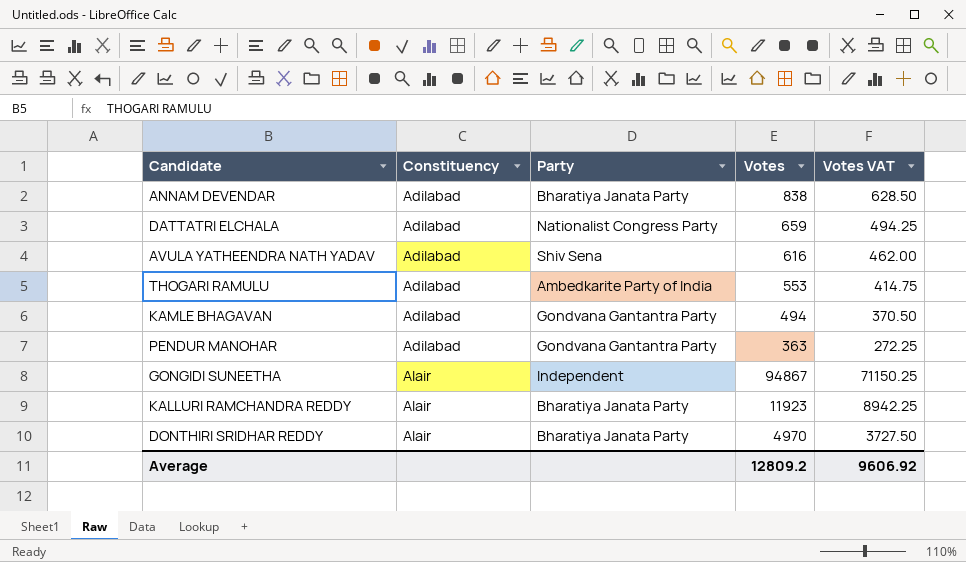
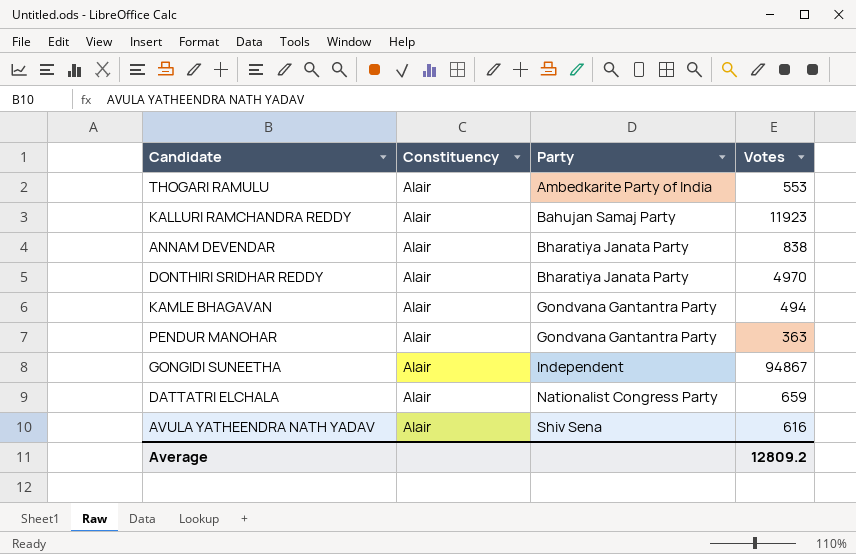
row order: Constituency ascending -> Party ascending
column Votes VAT | formula: [Votes] * 0.75 -> none
THOGARI RAMULU | Constituency: Adilabad -> Alair
KALLURI RAMCHANDRA REDDY | Party: Bharatiya Janata Party -> Bahujan Samaj Party
ANNAM DEVENDAR | Constituency: Adilabad -> Alair
KAMLE BHAGAVAN | Constituency: Adilabad -> Alair
PENDUR MANOHAR | Constituency: Adilabad -> Alair
DATTATRI ELCHALA | Constituency: Adilabad -> Alair
AVULA YATHEENDRA NATH YADAV | Constituency: Adilabad -> Alair

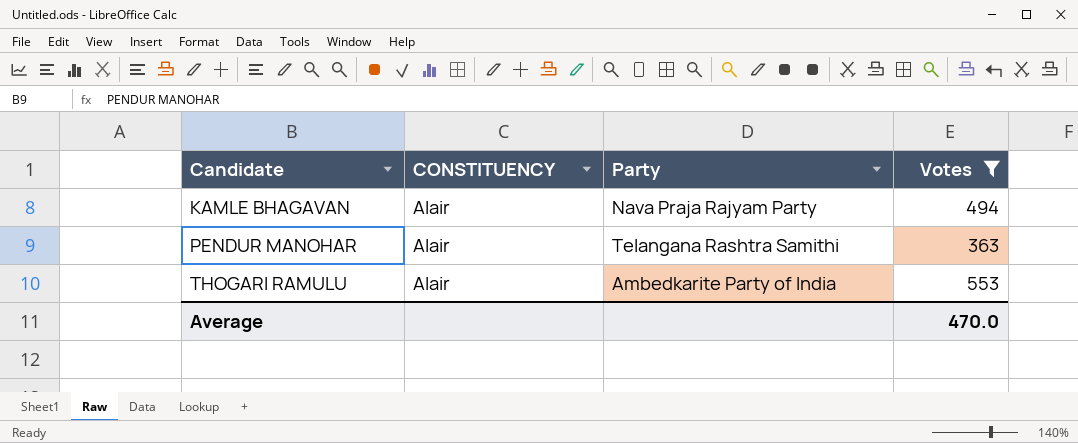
filter: none -> Votes <= 553
row order: Party ascending -> Candidate ascending
column name: Constituency -> CONSTITUENCY
KAMLE BHAGAVAN | Party: Gondvana Gantantra Party -> Nava Praja Rajyam Party
PENDUR MANOHAR | Party: Gondvana Gantantra Party -> Telangana Rashtra Samithi
Average | Votes: 12809.2 -> 470.0

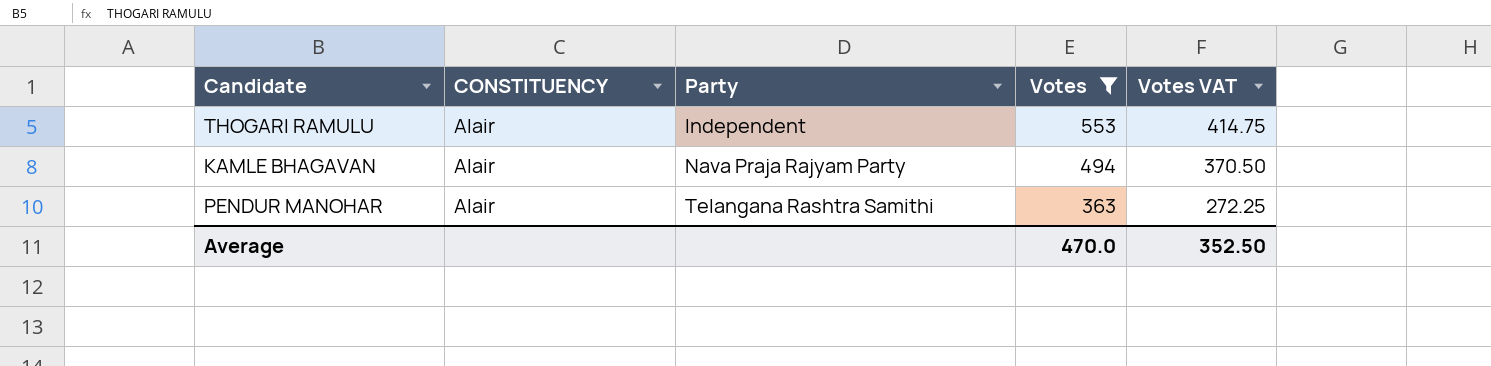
row order: Candidate ascending -> Party ascending
column Votes VAT | formula: none -> [Votes] * 0.75
THOGARI RAMULU | Party: Ambedkarite Party of India -> Independent

